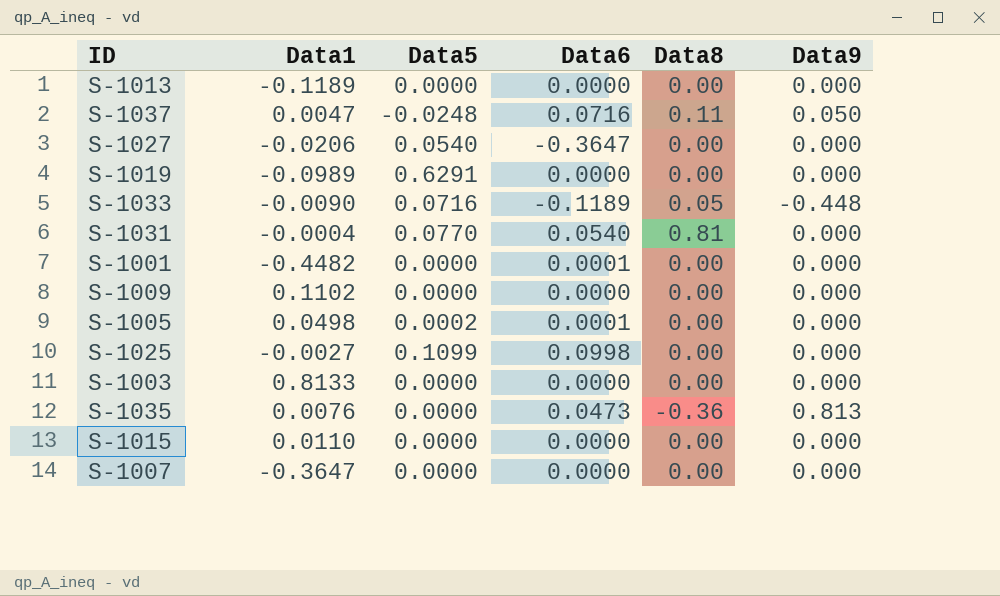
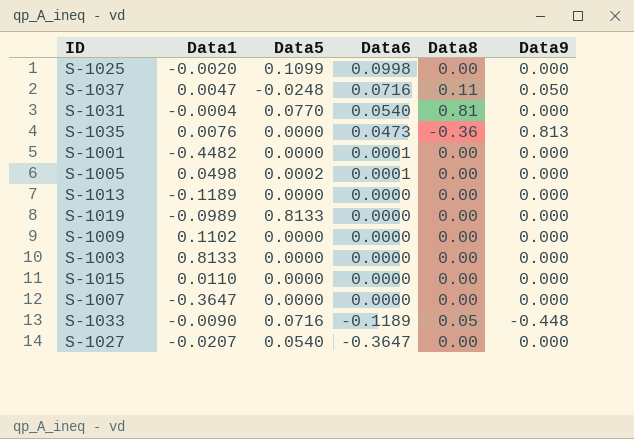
row order: none -> Data6 descending
S-1025 | Data1: -0.0027 -> -0.0020
S-1019 | Data5: 0.6291 -> 0.8133
S-1027 | Data1: -0.0206 -> -0.0207

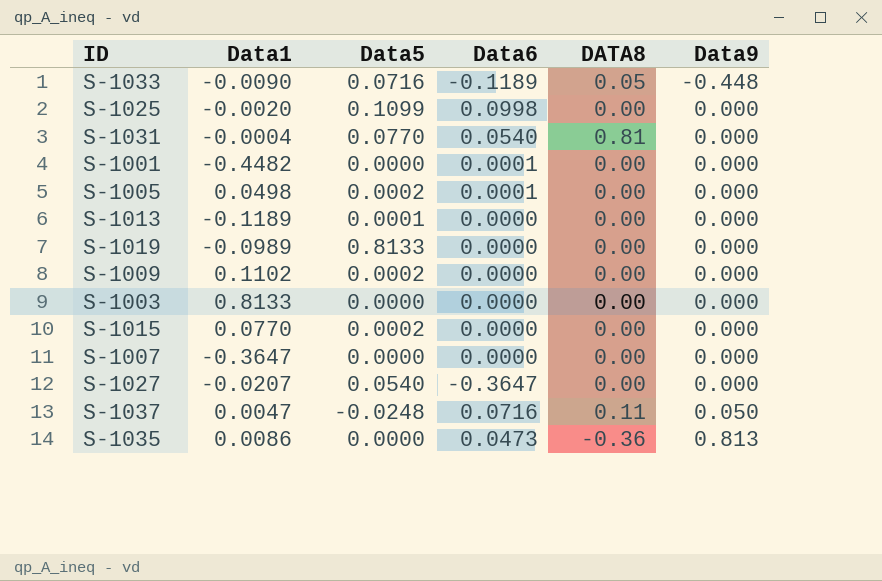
row order: Data6 descending -> Data9 ascending
column name: Data8 -> DATA8
S-1013 | Data5: 0.0000 -> 0.0001
S-1009 | Data5: 0.0000 -> 0.0002
S-1015 | Data1: 0.0110 -> 0.0770
S-1015 | Data5: 0.0000 -> 0.0002
S-1035 | Data1: 0.0076 -> 0.0086

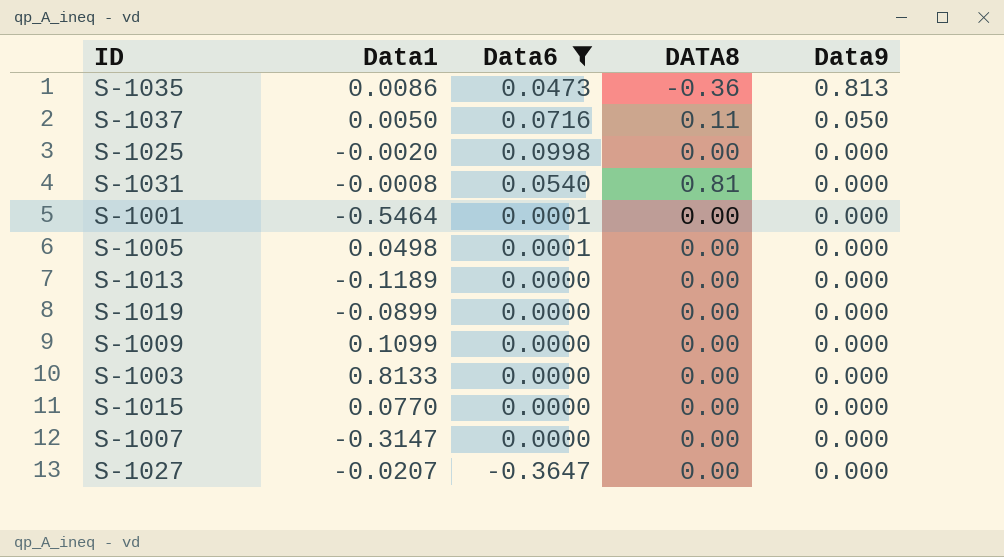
filter: none -> Data6 != -0.1189
row order: Data9 ascending -> Data9 descending
column Data5 | position: 3 -> none
S-1037 | Data1: 0.0047 -> 0.0050
S-1031 | Data1: -0.0004 -> -0.0008
S-1001 | Data1: -0.4482 -> -0.5464
S-1019 | Data1: -0.0989 -> -0.0899
S-1009 | Data1: 0.1102 -> 0.1099
S-1007 | Data1: -0.3647 -> -0.3147

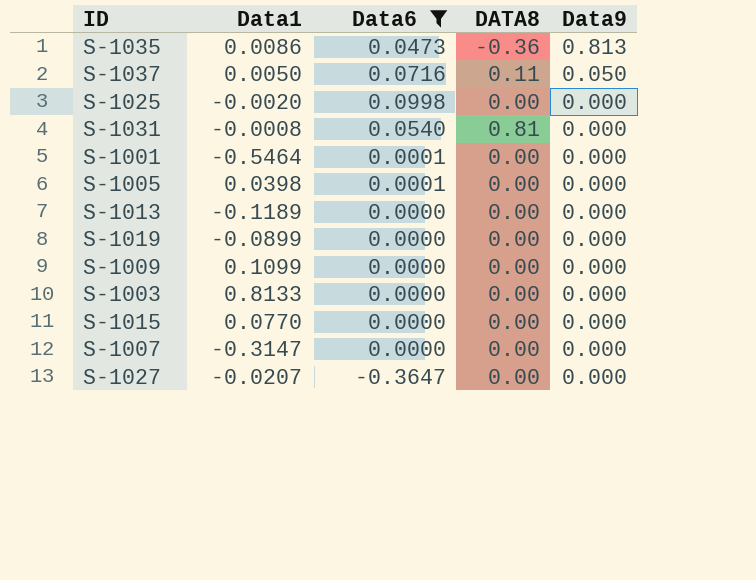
S-1005 | Data1: 0.0498 -> 0.0398

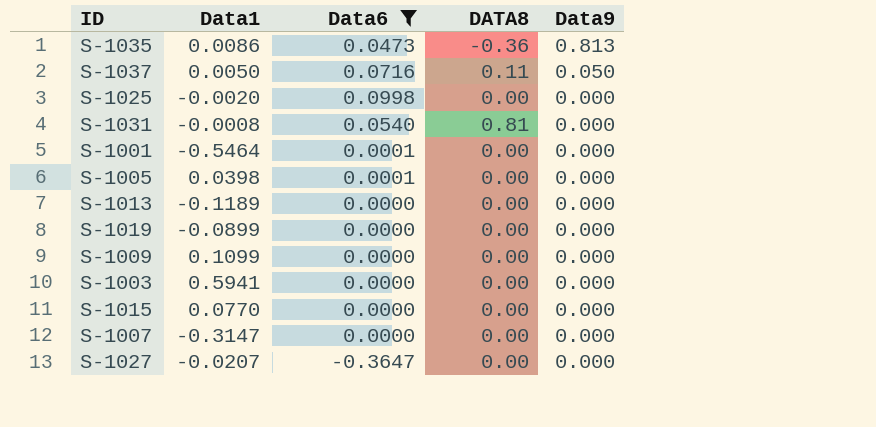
S-1003 | Data1: 0.8133 -> 0.5941

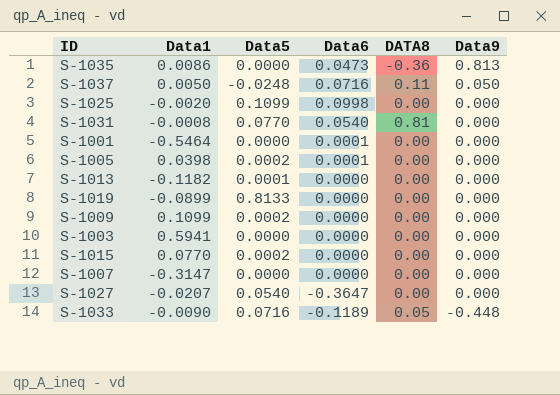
filter: Data6 != -0.1189 -> none
column Data5 | position: none -> 3
S-1013 | Data1: -0.1189 -> -0.1182

